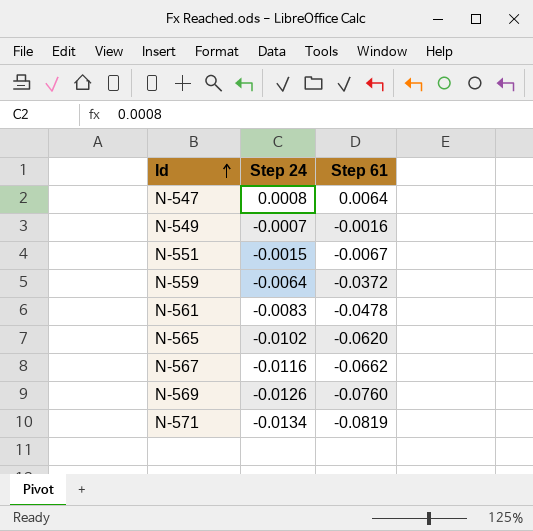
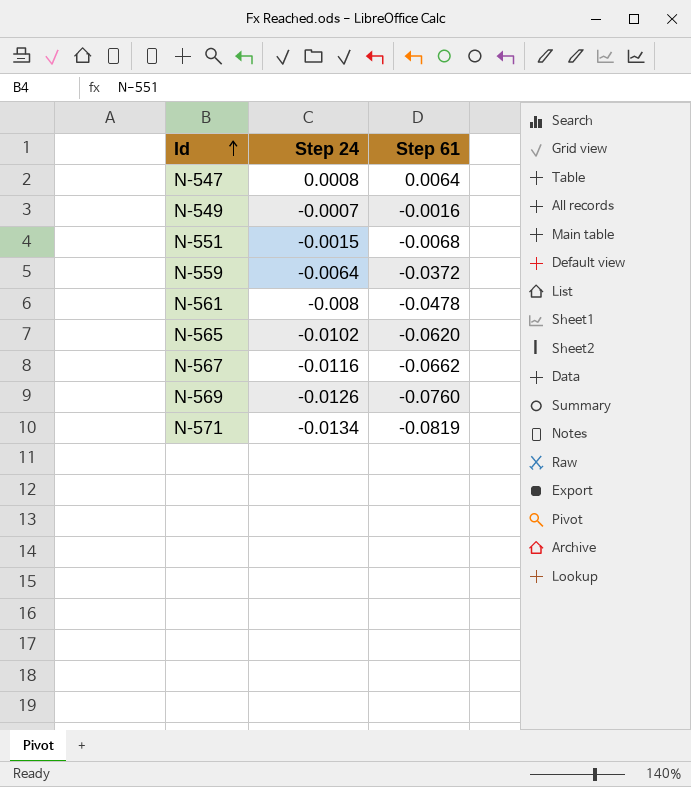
N-551 | Step 61: -0.0067 -> -0.0068
N-561 | Step 24: -0.0083 -> -0.008

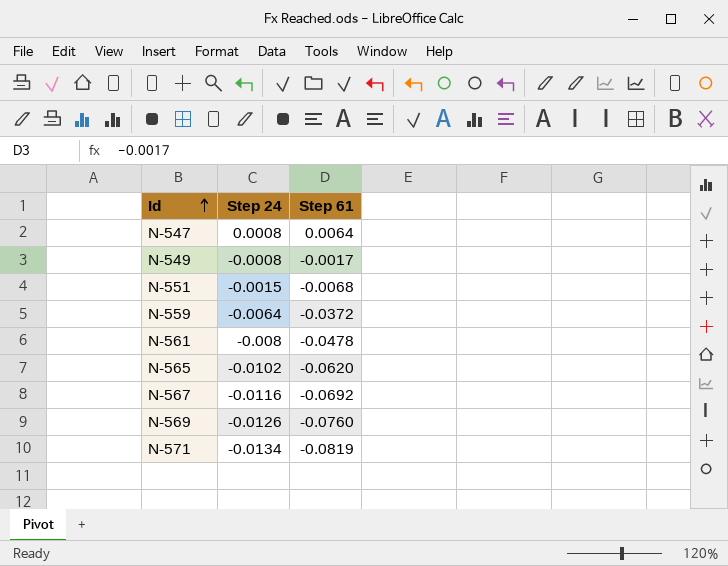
N-549 | Step 24: -0.0007 -> -0.0008
N-549 | Step 61: -0.0016 -> -0.0017
N-567 | Step 61: -0.0662 -> -0.0692

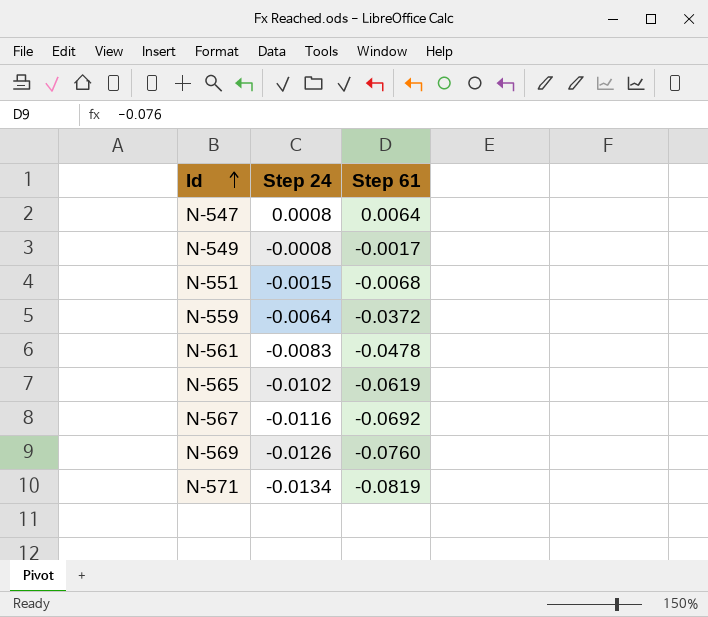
N-561 | Step 24: -0.008 -> -0.0083
N-565 | Step 61: -0.0620 -> -0.0619

